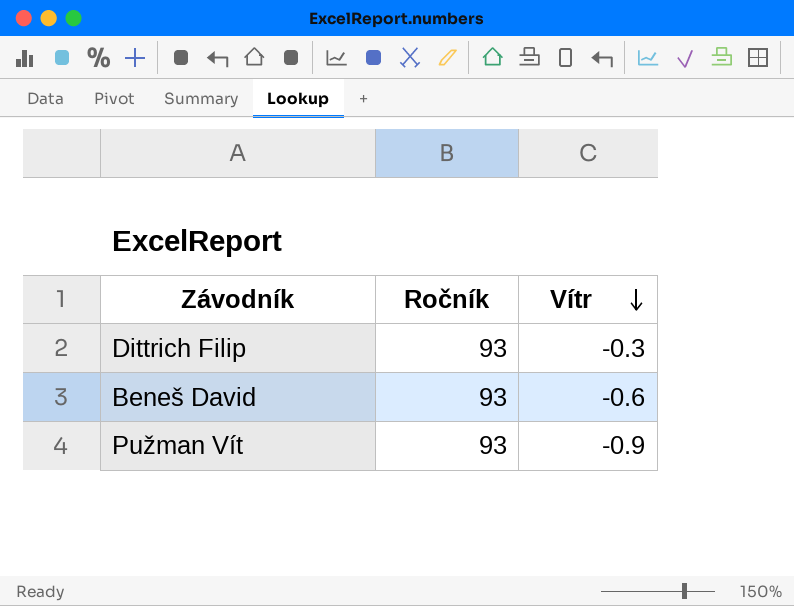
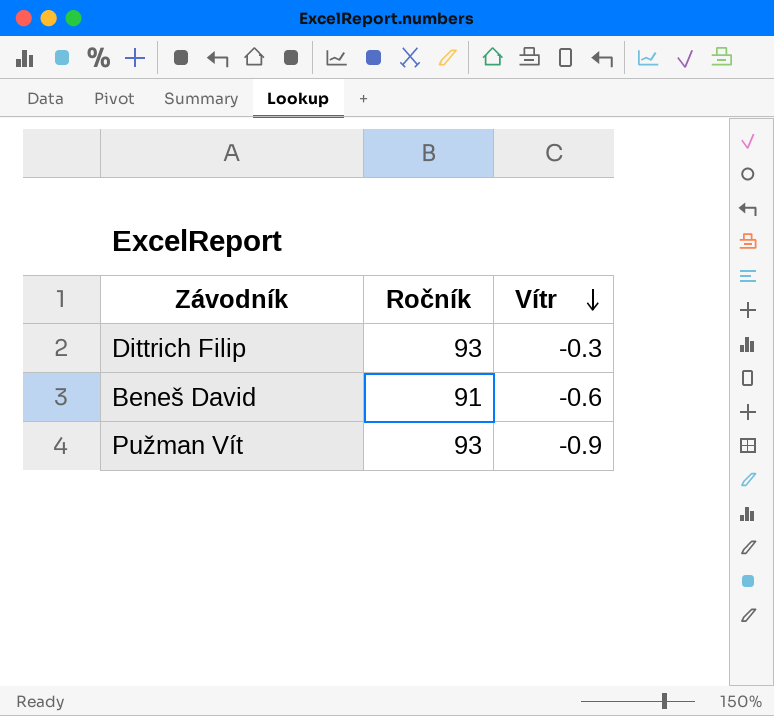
Beneš David | Ročník: 93 -> 91

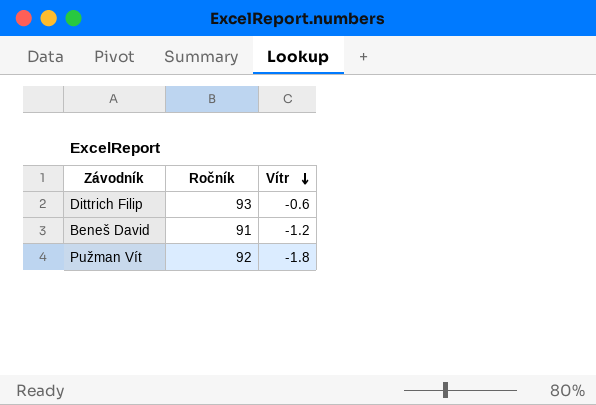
Dittrich Filip | Vítr: -0.3 -> -0.6
Beneš David | Vítr: -0.6 -> -1.2
Pužman Vít | Ročník: 93 -> 92
Pužman Vít | Vítr: -0.9 -> -1.8

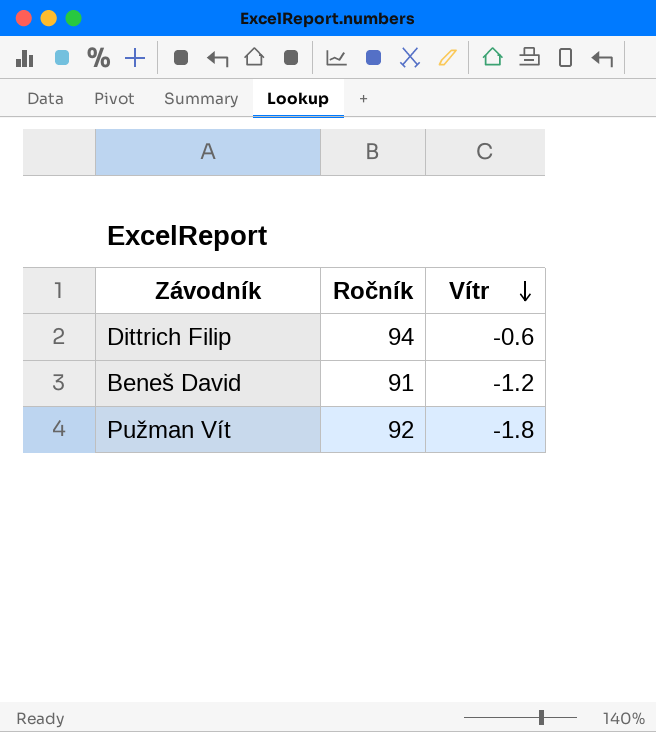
Dittrich Filip | Ročník: 93 -> 94

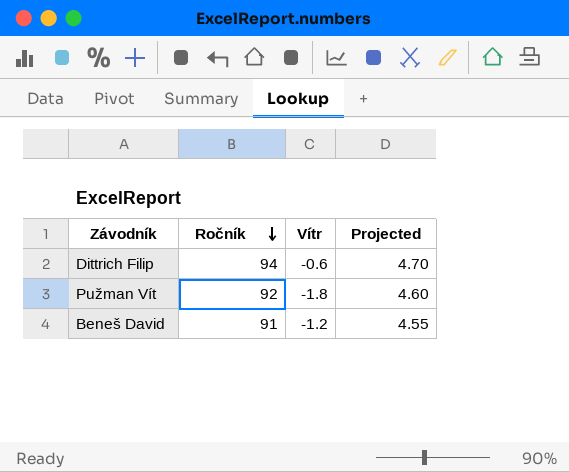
row order: Vítr descending -> Ročník descending
column Projected | formula: none -> [Ročník] * 0.05

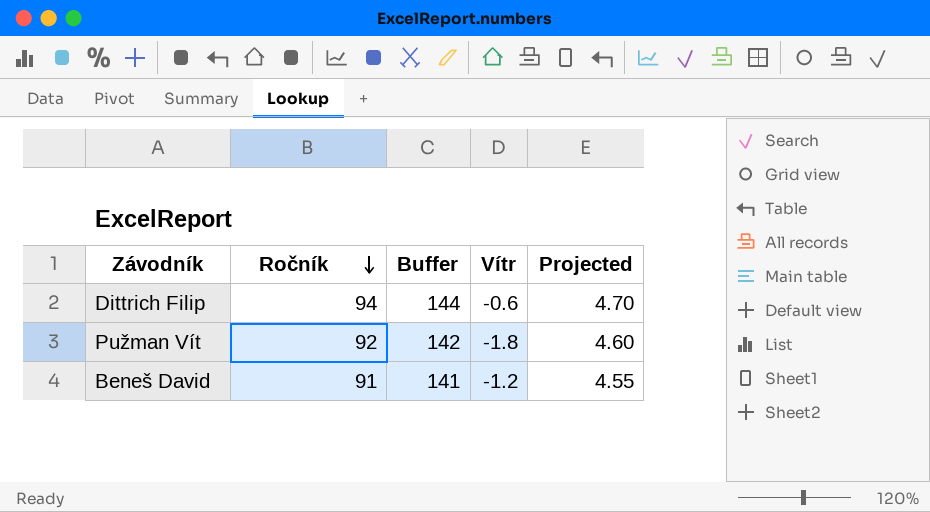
column Buffer | formula: none -> [Ročník] + 50

